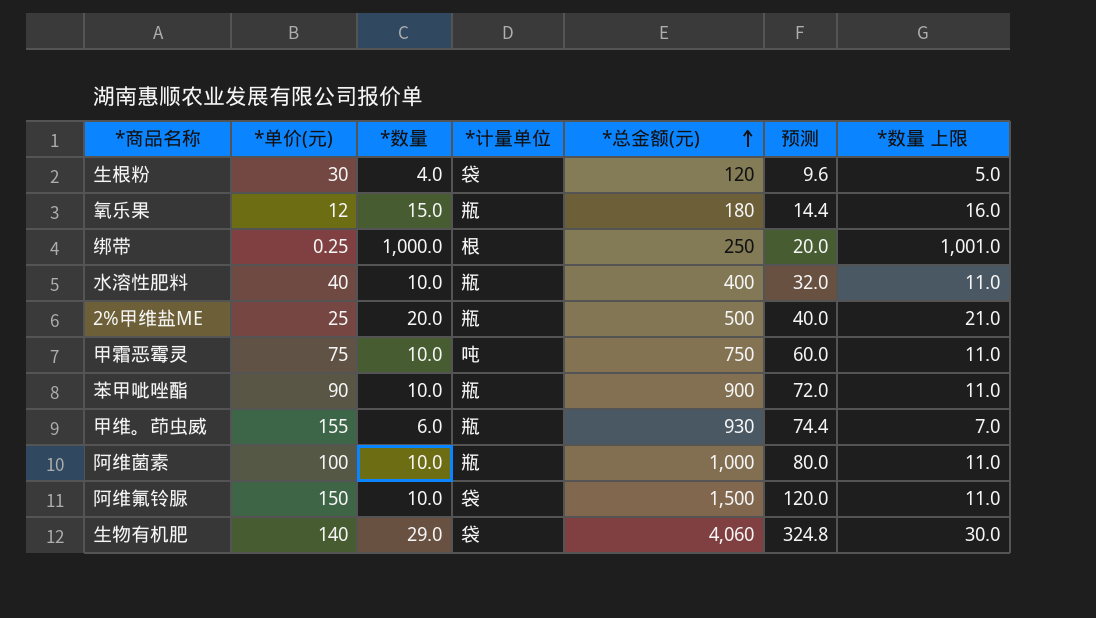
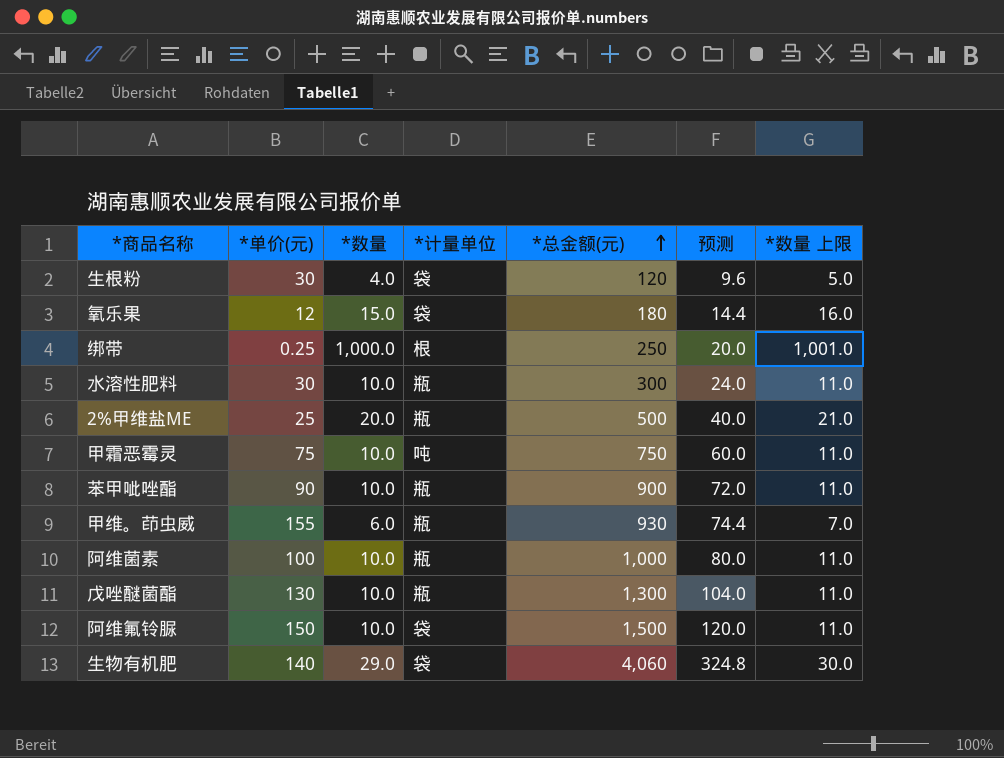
氧乐果 | *计量单位: 瓶 -> 袋
水溶性肥料 | *单价(元): 40 -> 30
水溶性肥料 | *总金额(元): 400 -> 300
水溶性肥料 | 预测: 32.0 -> 24.0
row 戊唑醚菌酯: none -> 130 | 10.0 | 瓶 | 1,300 | 104.0 | 11.0

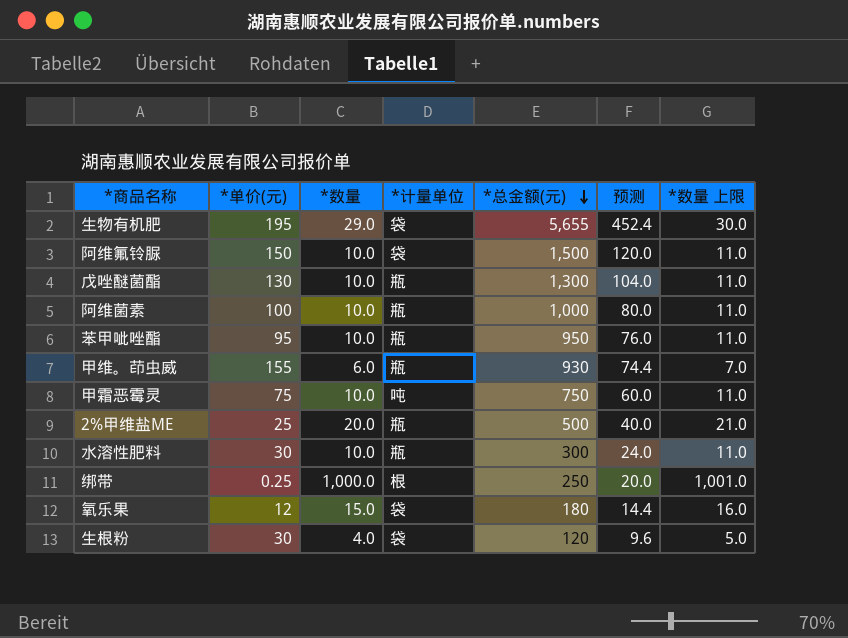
row order: *总金额(元) ascending -> *总金额(元) descending
生物有机肥 | *单价(元): 140 -> 195
生物有机肥 | *总金额(元): 4,060 -> 5,655
生物有机肥 | 预测: 324.8 -> 452.4
苯甲呲唑酯 | *单价(元): 90 -> 95
苯甲呲唑酯 | *总金额(元): 900 -> 950
苯甲呲唑酯 | 预测: 72.0 -> 76.0

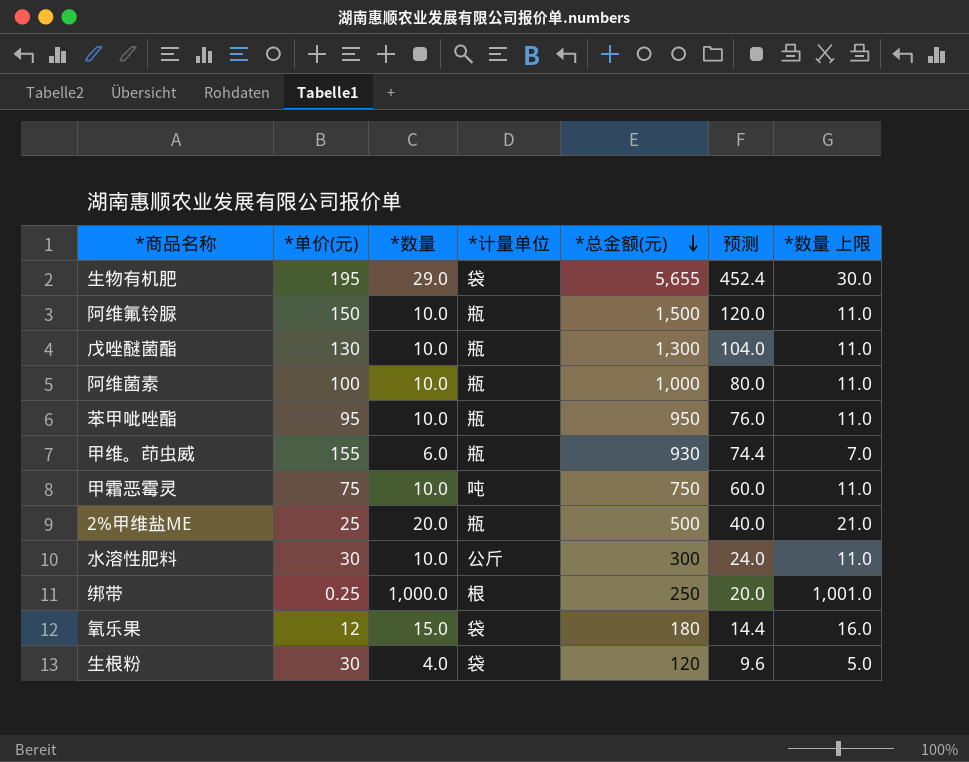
阿维氟铃脲 | *计量单位: 袋 -> 瓶
水溶性肥料 | *计量单位: 瓶 -> 公斤

